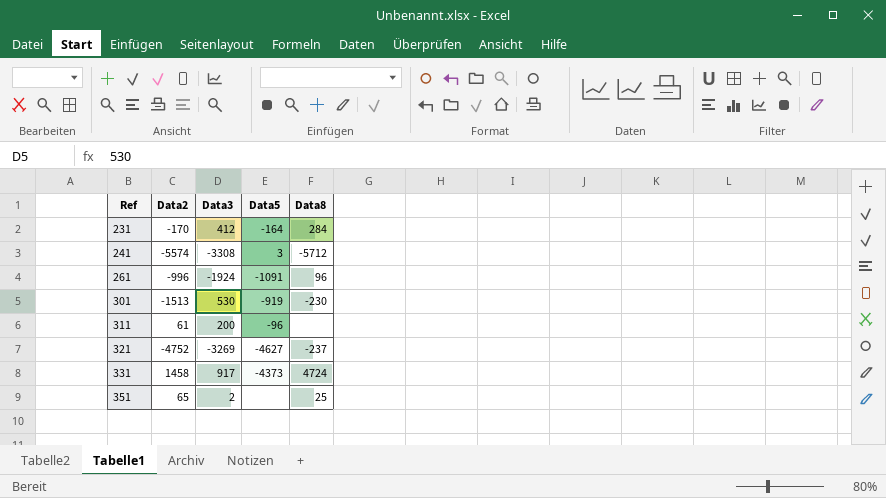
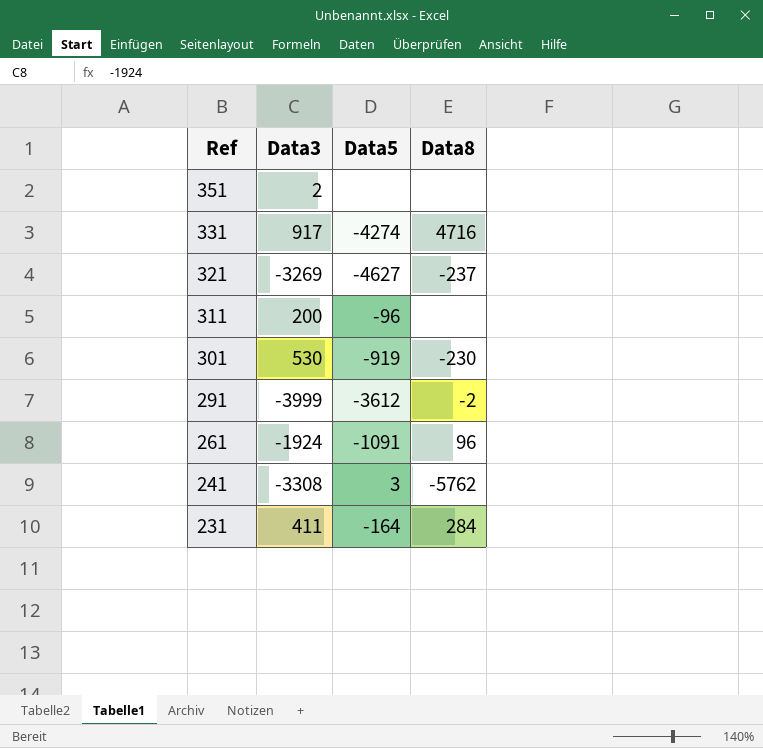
row order: Ref ascending -> Ref descending
column Data2 | position: 2 -> none
351 | Data8: 25 -> none
331 | Data5: -4373 -> -4274
331 | Data8: 4724 -> 4716
row 291: none -> -3999 | -3612 | -2
241 | Data8: -5712 -> -5762
231 | Data3: 412 -> 411

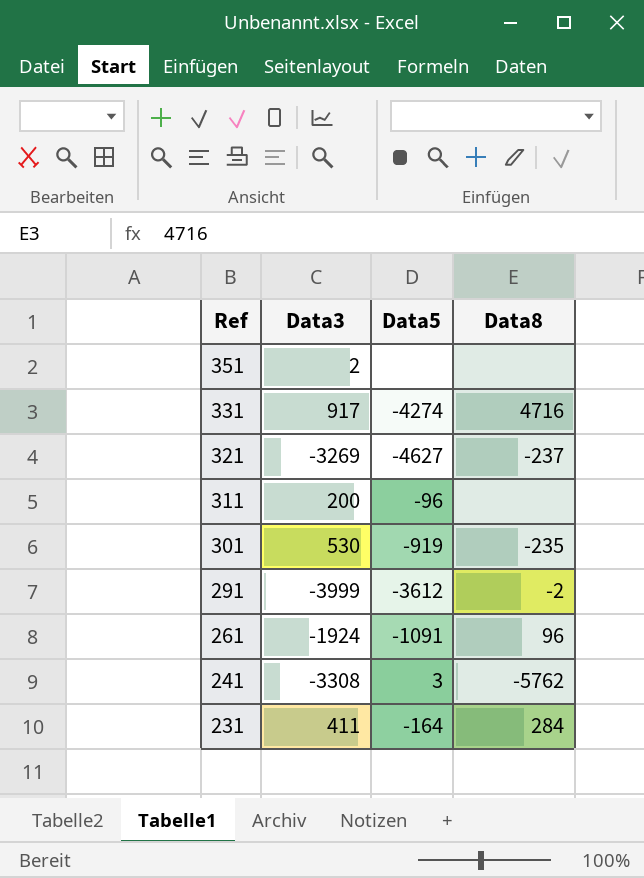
301 | Data8: -230 -> -235

